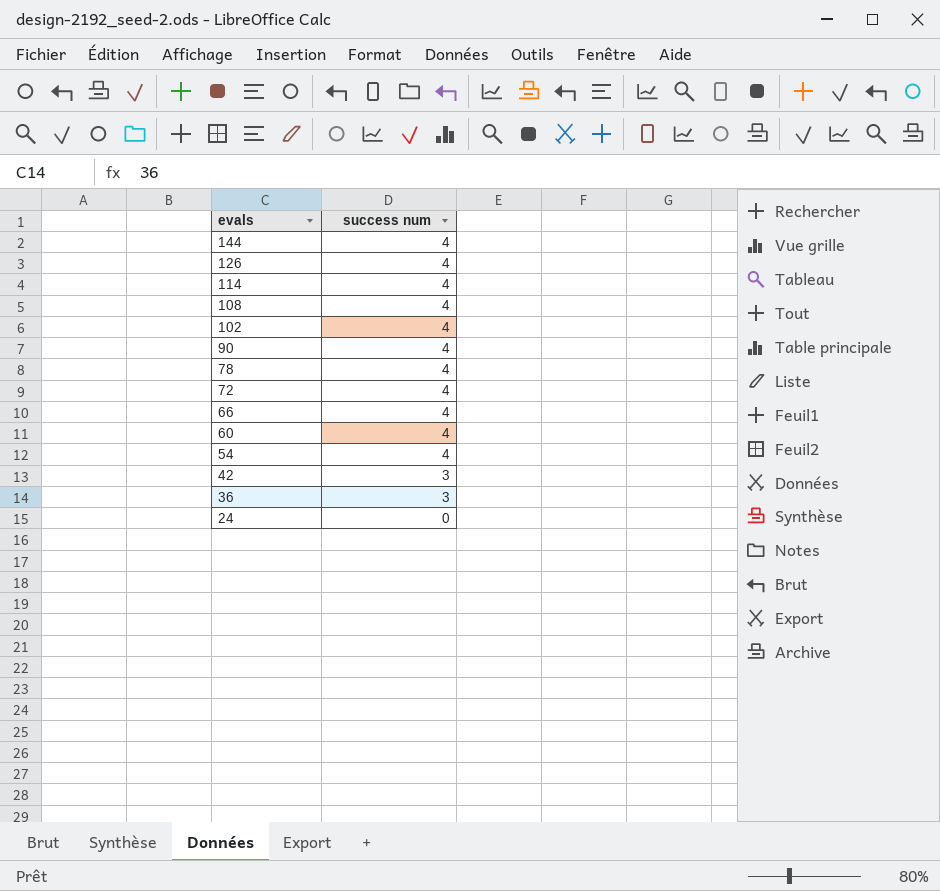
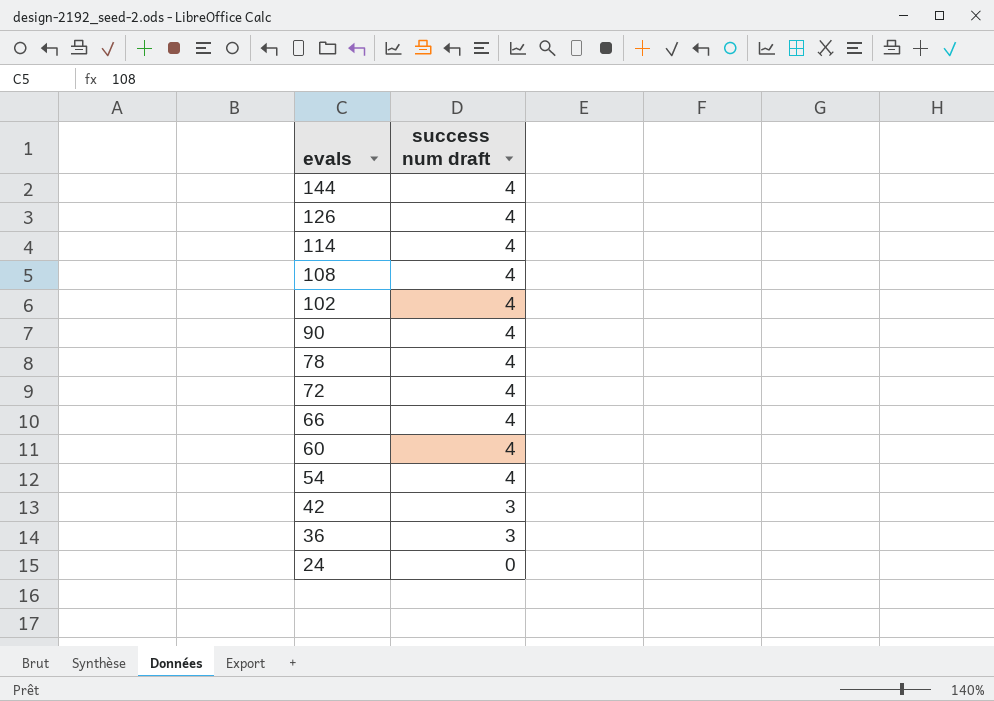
column name: success num -> success num draft

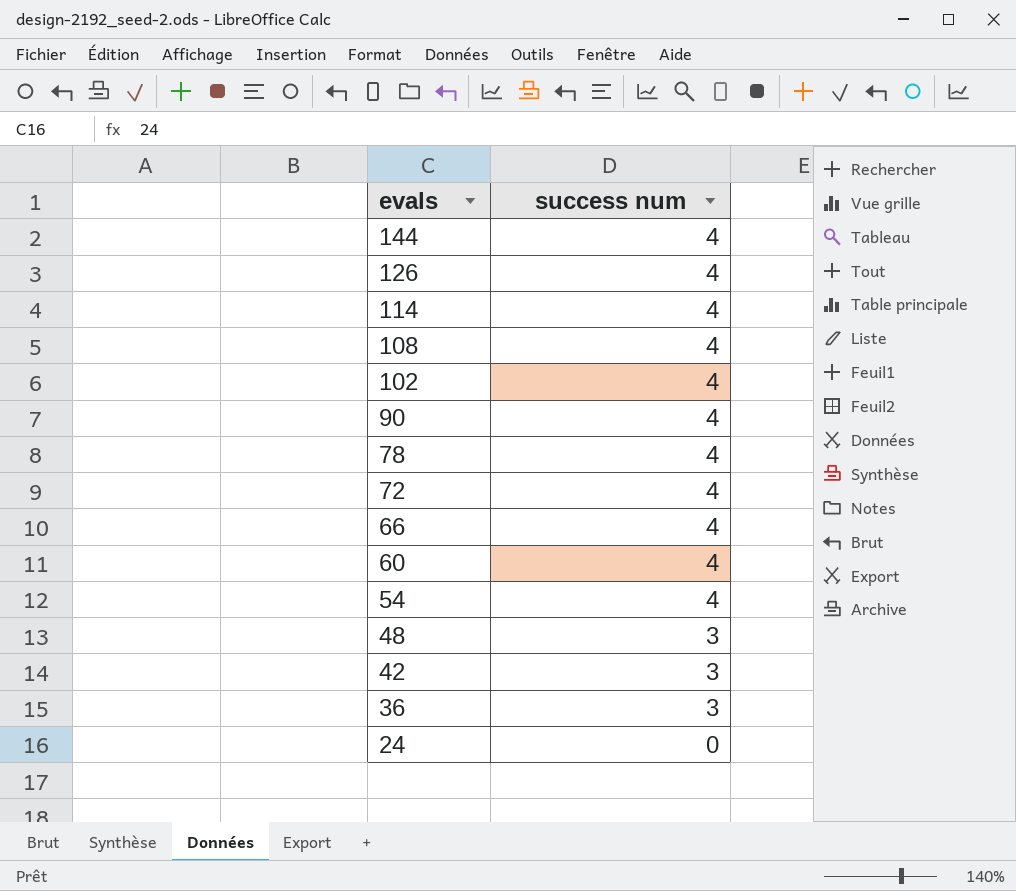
column name: success num draft -> success num
row 48: none -> 3

